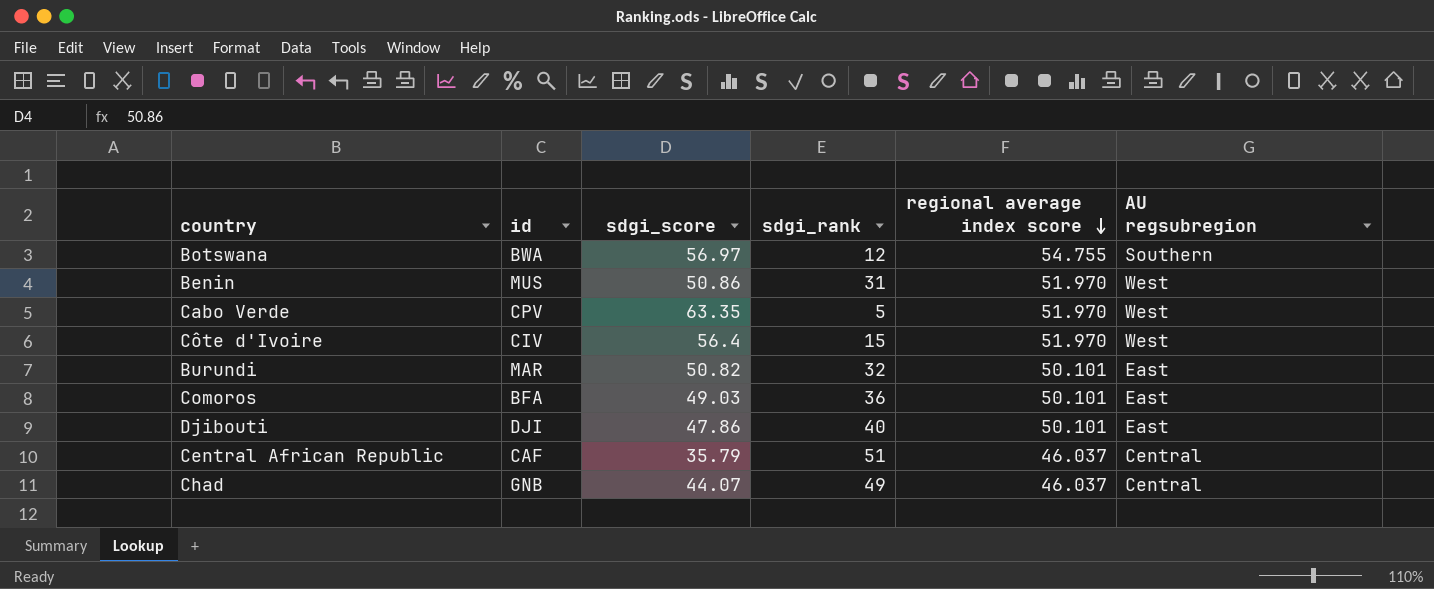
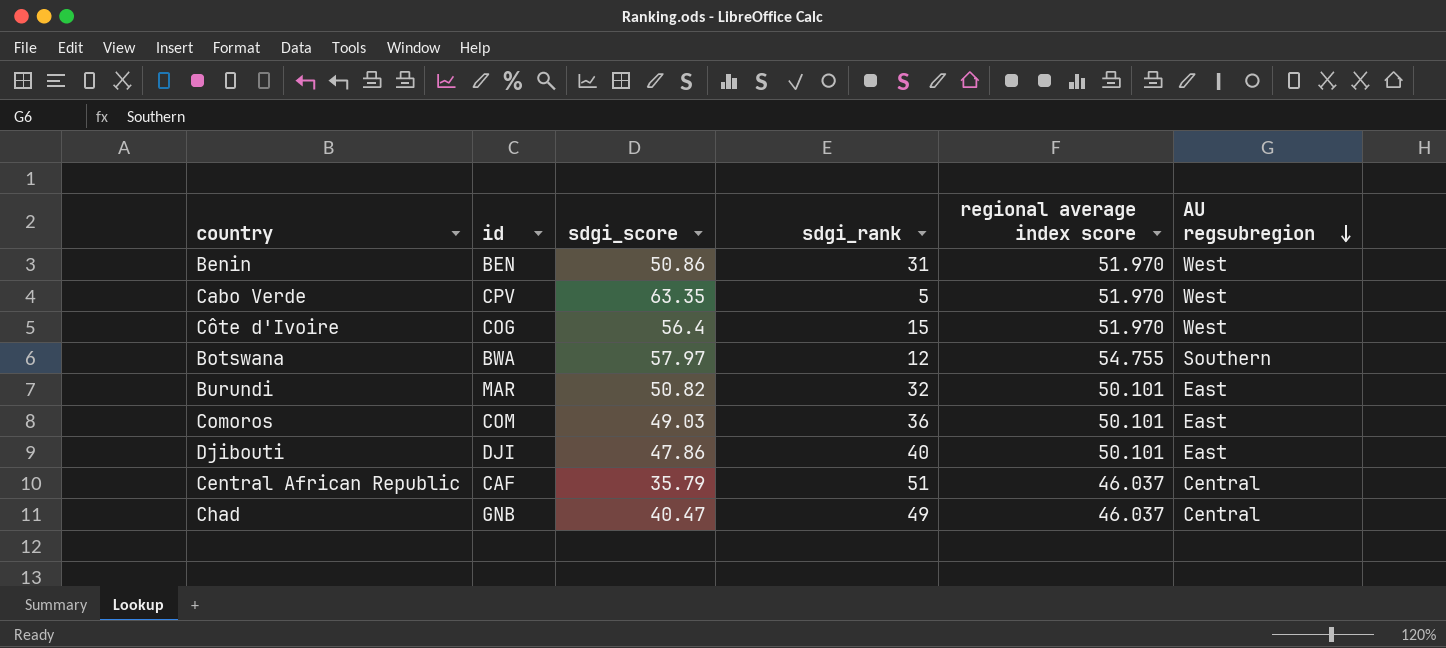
row order: regional average index score descending -> AU regsubregion descending
Benin | id: MUS -> BEN
Côte d'Ivoire | id: CIV -> COG
Botswana | sdgi_score: 56.97 -> 57.97
Comoros | id: BFA -> COM
Chad | sdgi_score: 44.07 -> 40.47

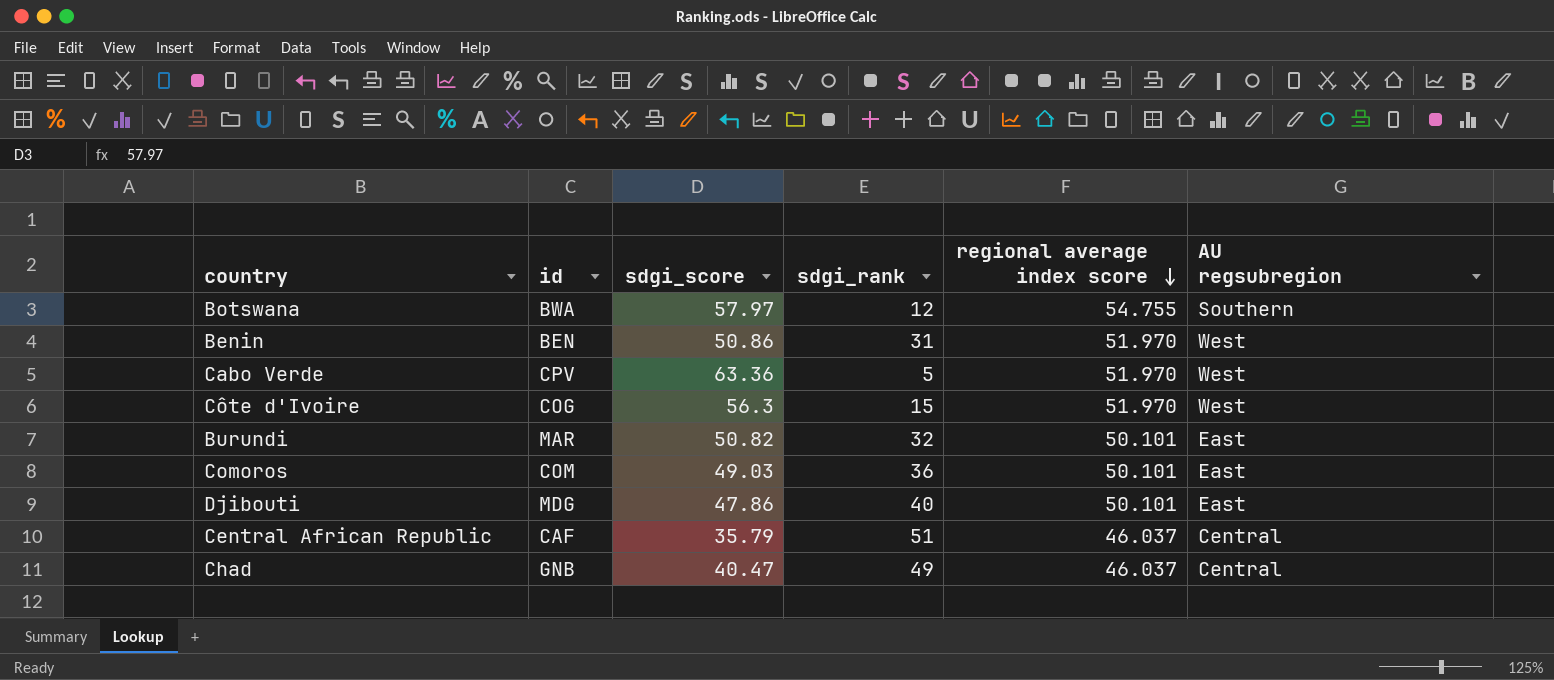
row order: AU regsubregion descending -> regional average index score descending
Cabo Verde | sdgi_score: 63.35 -> 63.36
Côte d'Ivoire | sdgi_score: 56.4 -> 56.3
Djibouti | id: DJI -> MDG

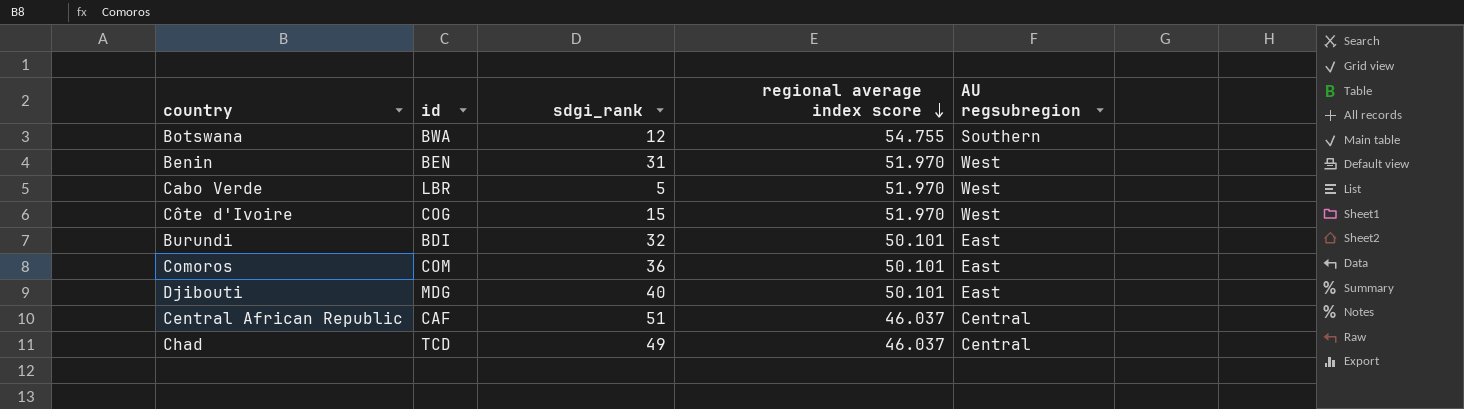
column sdgi_score | position: 3 -> none
Cabo Verde | id: CPV -> LBR
Burundi | id: MAR -> BDI
Chad | id: GNB -> TCD

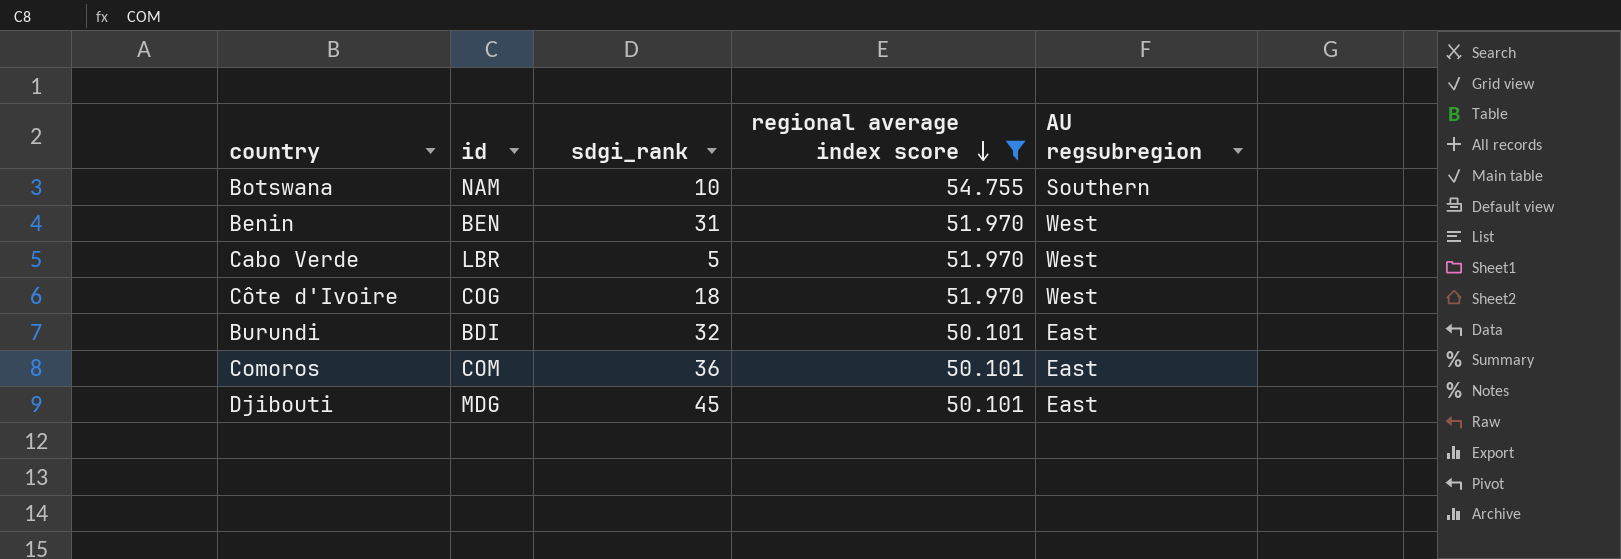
filter: none -> regional average index score != 46.037
Botswana | id: BWA -> NAM
Botswana | sdgi_rank: 12 -> 10
Côte d'Ivoire | sdgi_rank: 15 -> 18
Djibouti | sdgi_rank: 40 -> 45

